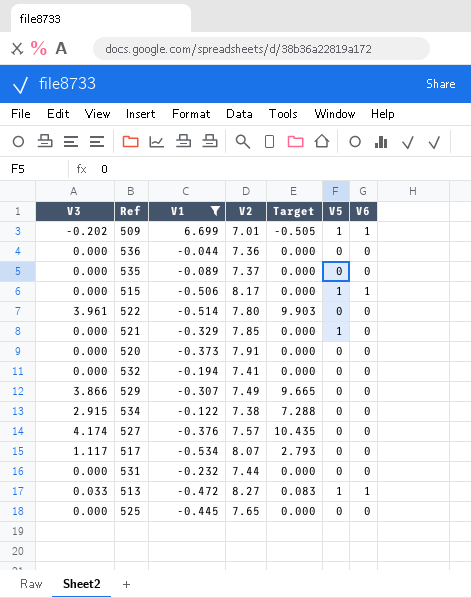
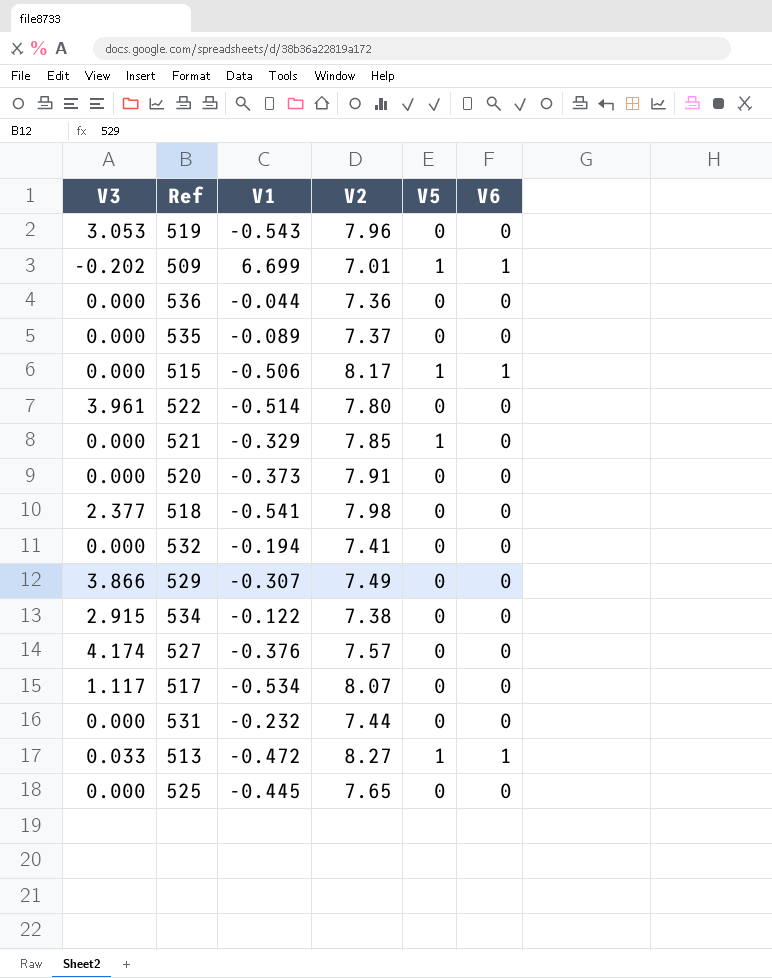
filter: V1 >= -0.534 -> none
column Target | formula: [V3] * 2.5 -> none

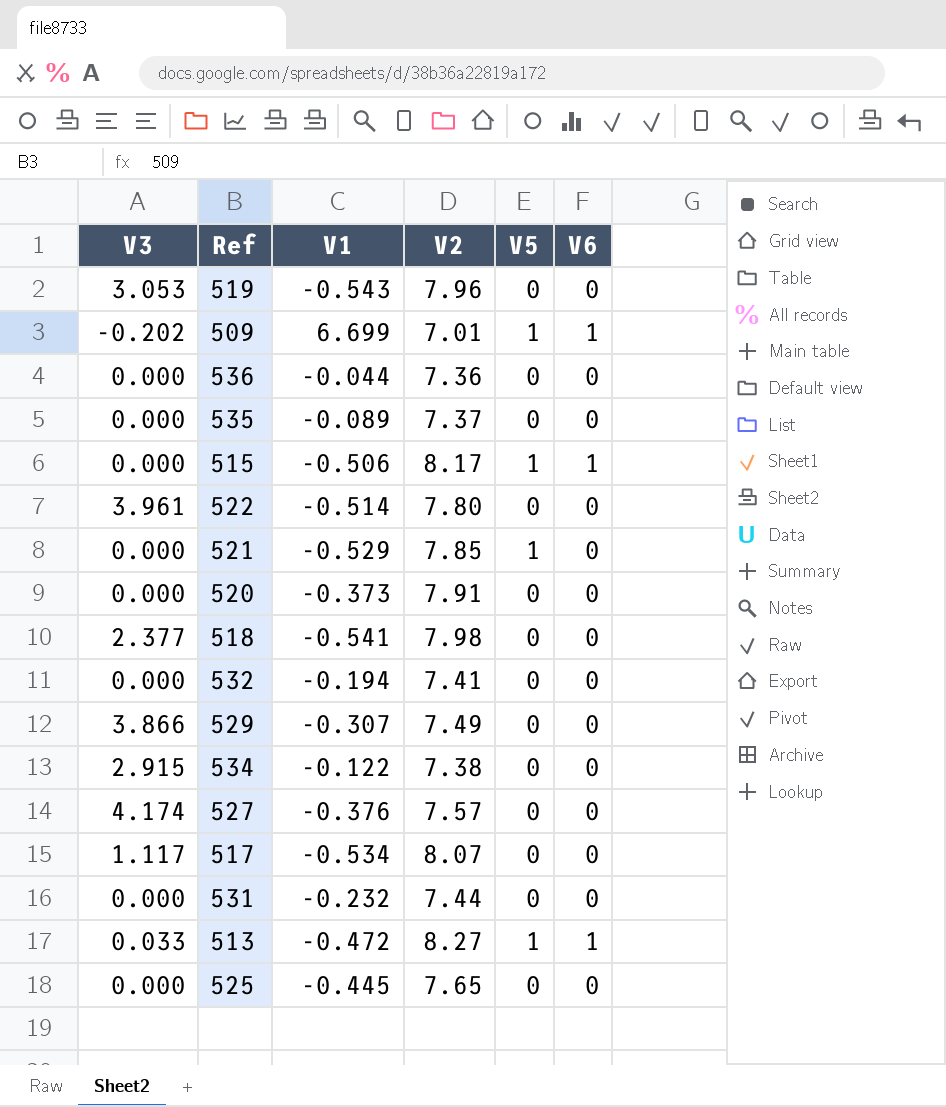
521 | V1: -0.329 -> -0.529

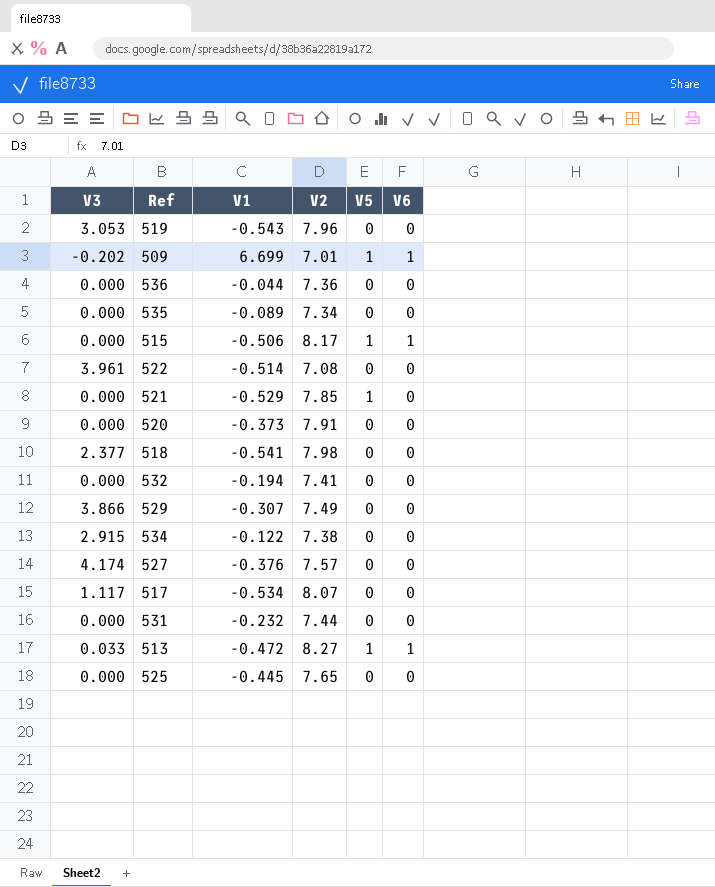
535 | V2: 7.37 -> 7.34
522 | V2: 7.80 -> 7.08

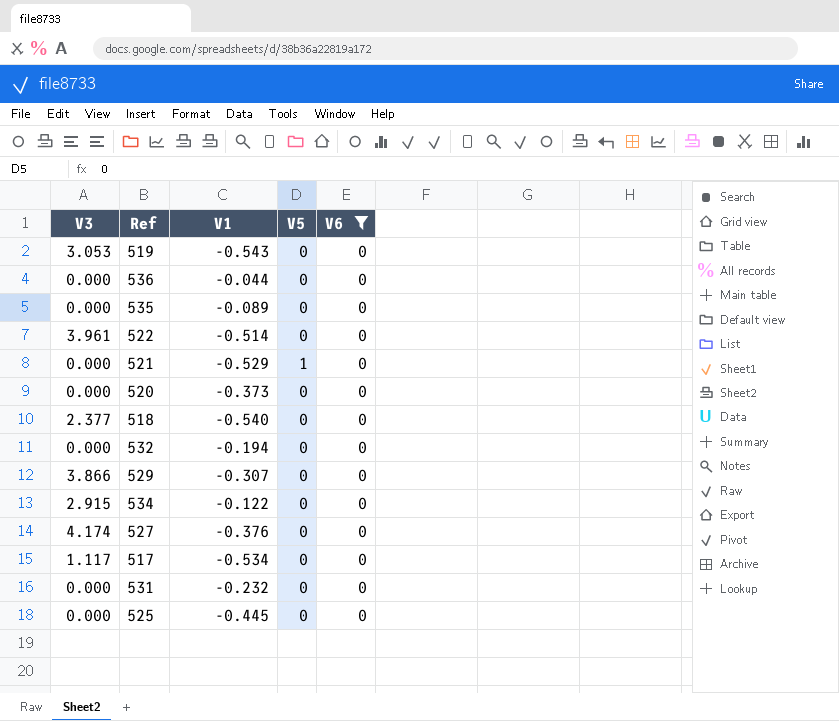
filter: none -> V6 = 0
column V2 | position: 4 -> none
518 | V1: -0.541 -> -0.540

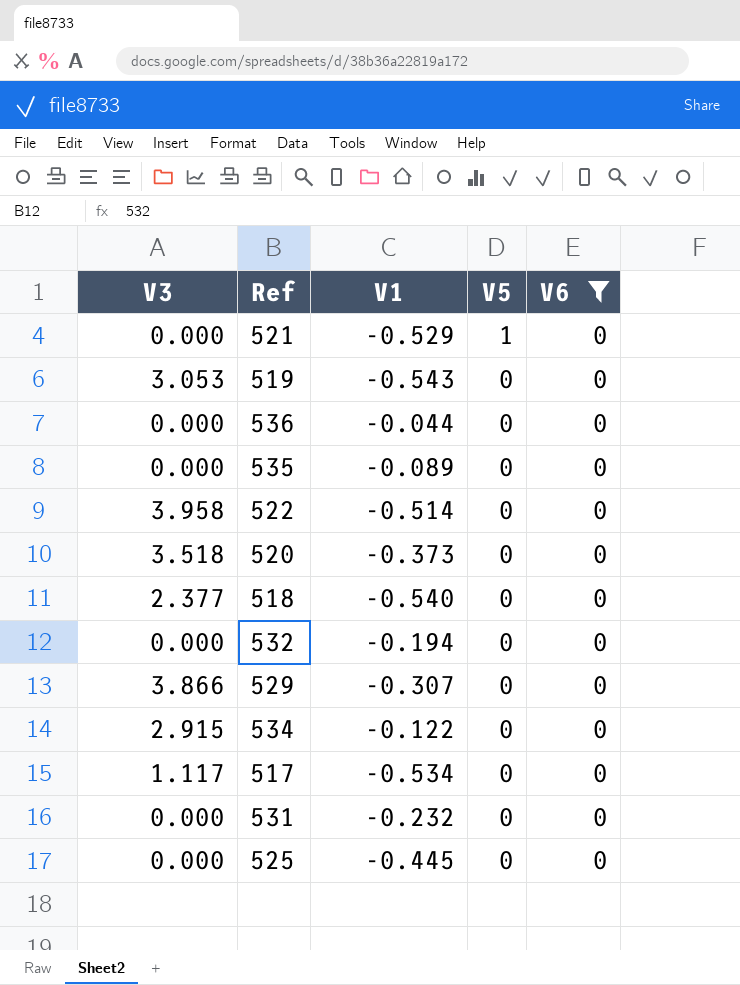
row order: none -> V5 descending
row 527: 4.174 | -0.376 | 0 | 0 -> none
522 | V3: 3.961 -> 3.958
520 | V3: 0.000 -> 3.518

